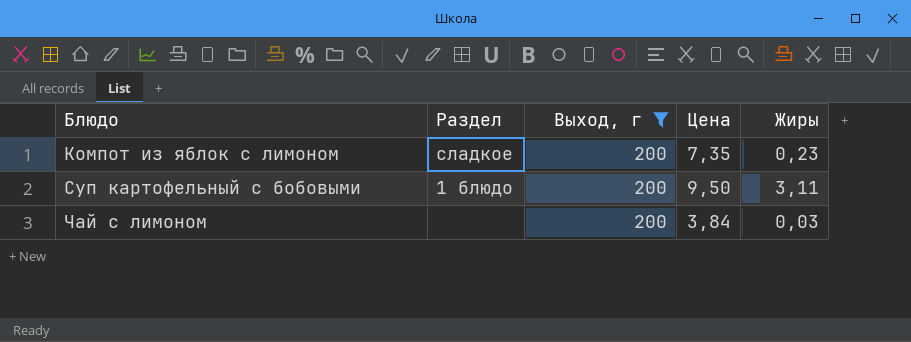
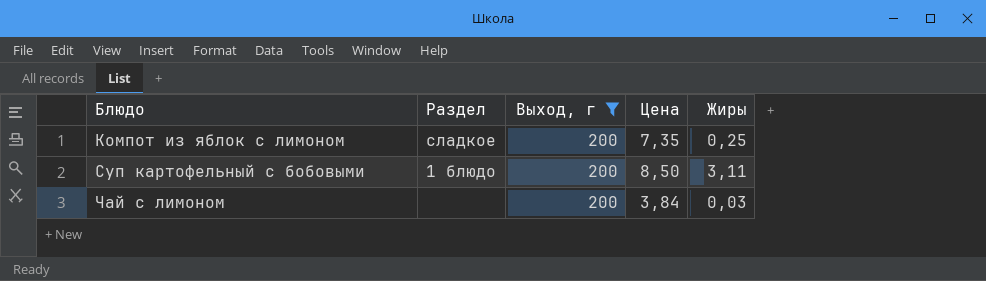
Компот из яблок с лимоном | Жиры: 0,23 -> 0,25
Суп картофельный с бобовыми | Цена: 9,50 -> 8,50

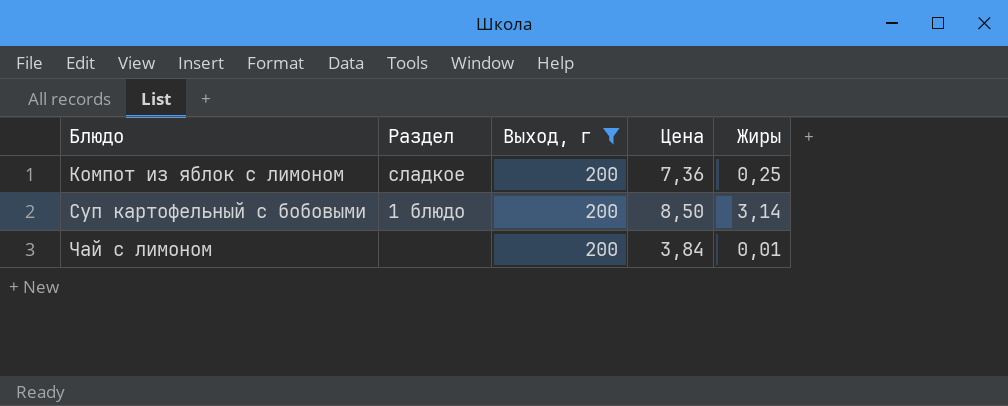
Компот из яблок с лимоном | Цена: 7,35 -> 7,36
Суп картофельный с бобовыми | Жиры: 3,11 -> 3,14
Чай с лимоном | Жиры: 0,03 -> 0,01

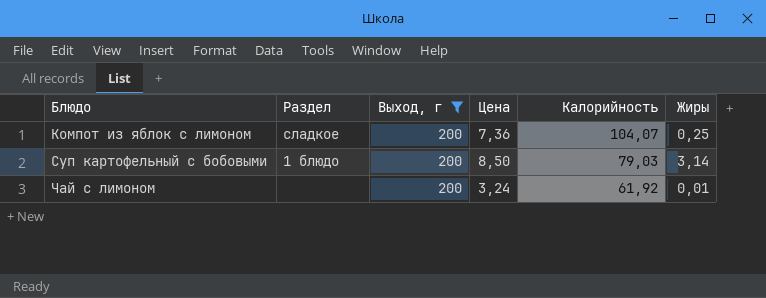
column Калорийность | position: none -> 5
Чай с лимоном | Цена: 3,84 -> 3,24

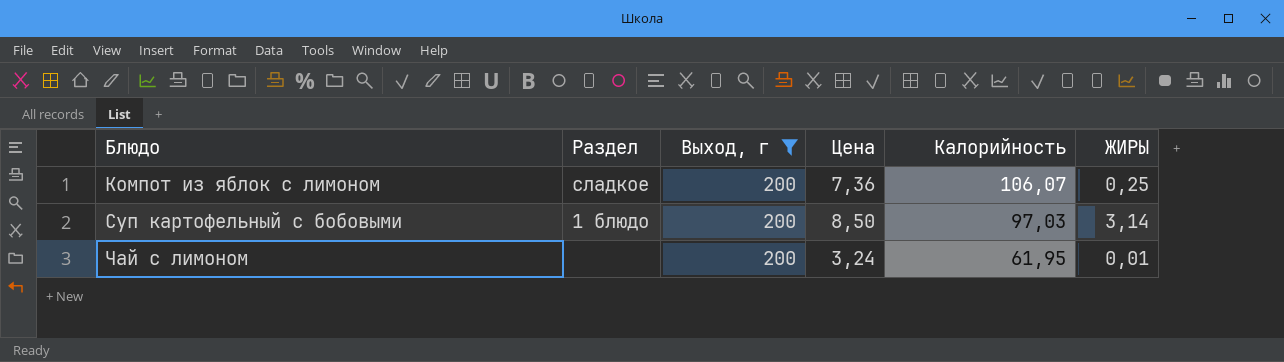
column name: Жиры -> ЖИРЫ
Компот из яблок с лимоном | Калорийность: 104,07 -> 106,07
Суп картофельный с бобовыми | Калорийность: 79,03 -> 97,03
Чай с лимоном | Калорийность: 61,92 -> 61,95

